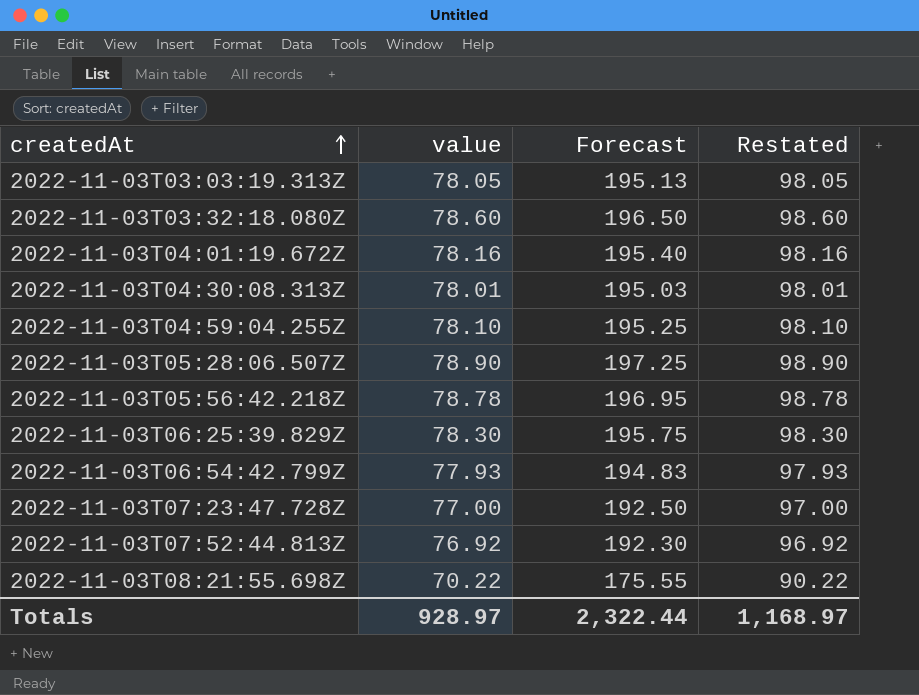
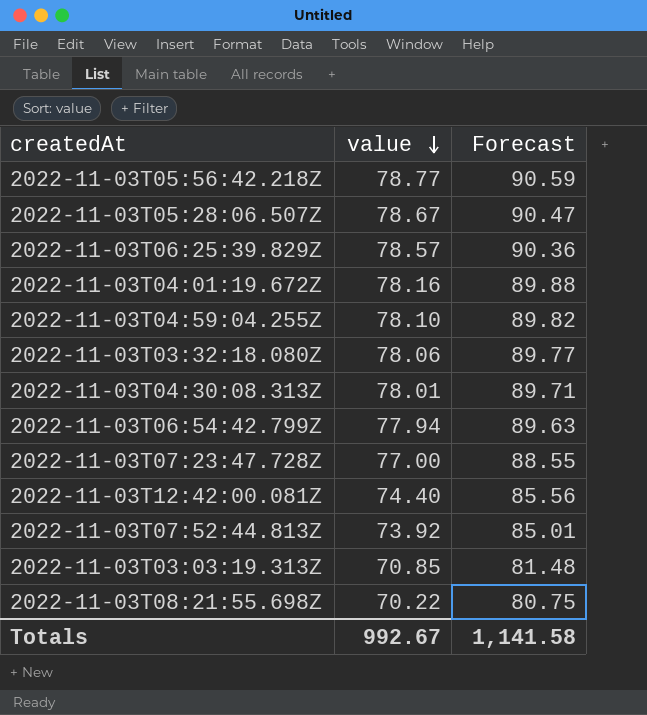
row order: createdAt ascending -> value descending
column Restated | formula: [value] + 20 -> none
column Forecast | formula: [value] * 2.5 -> [value] * 1.15
2022-11-03T05:56:42.218Z | value: 78.78 -> 78.77
2022-11-03T05:28:06.507Z | value: 78.90 -> 78.67
2022-11-03T06:25:39.829Z | value: 78.30 -> 78.57
2022-11-03T03:32:18.080Z | value: 78.60 -> 78.06
2022-11-03T06:54:42.799Z | value: 77.93 -> 77.94
row 2022-11-03T12:42:00.081Z: none -> 74.40 | 85.56
2022-11-03T07:52:44.813Z | value: 76.92 -> 73.92
2022-11-03T03:03:19.313Z | value: 78.05 -> 70.85
Totals | value: 928.97 -> 992.67
Totals | Forecast: 2,322.44 -> 1,141.58

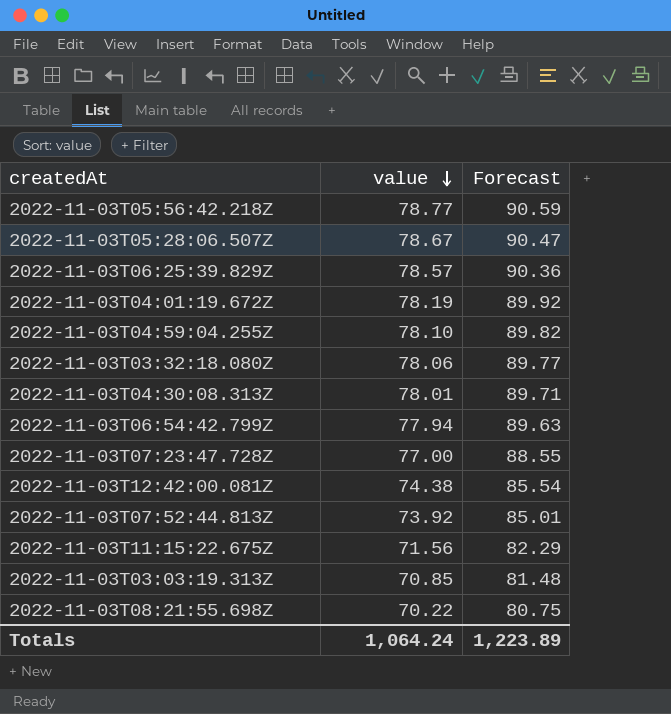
2022-11-03T04:01:19.672Z | value: 78.16 -> 78.19
2022-11-03T04:01:19.672Z | Forecast: 89.88 -> 89.92
2022-11-03T12:42:00.081Z | value: 74.40 -> 74.38
2022-11-03T12:42:00.081Z | Forecast: 85.56 -> 85.54
row 2022-11-03T11:15:22.675Z: none -> 71.56 | 82.29
Totals | value: 992.67 -> 1,064.24
Totals | Forecast: 1,141.58 -> 1,223.89

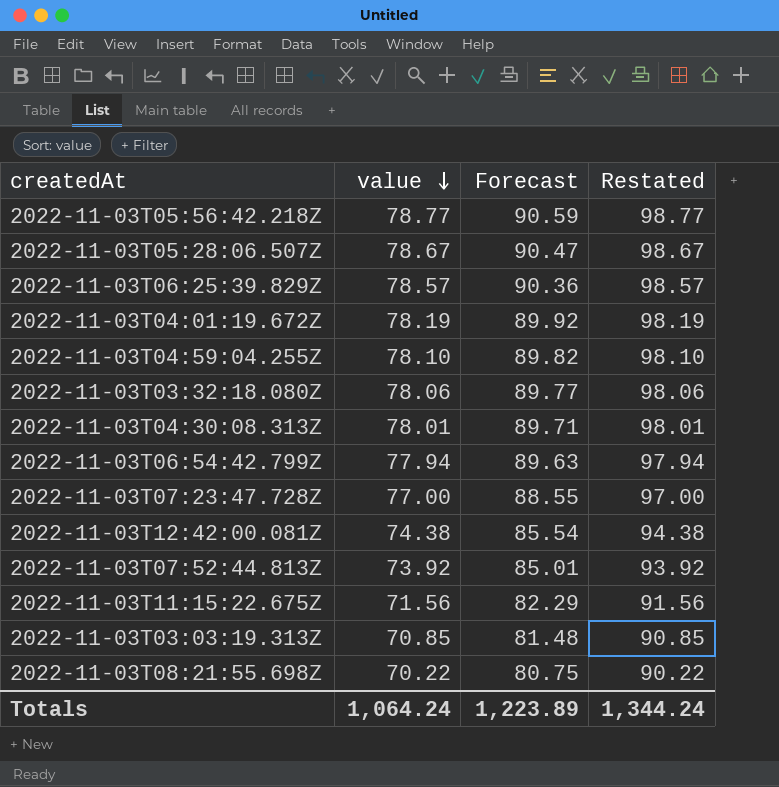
column Restated | formula: none -> [value] + 20

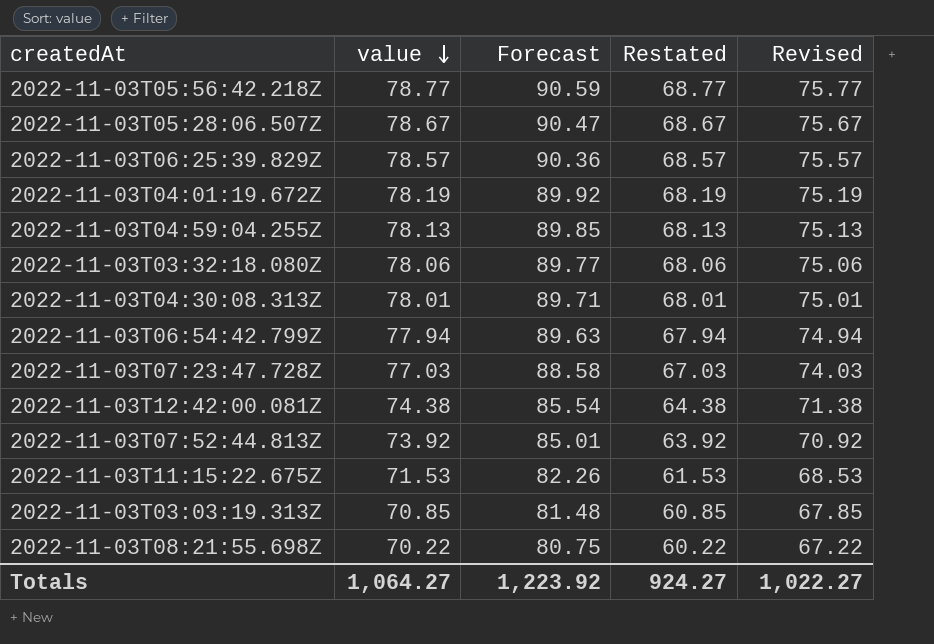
column Restated | formula: [value] + 20 -> [value] - 10
column Revised | formula: none -> [value] - 3
2022-11-03T04:59:04.255Z | value: 78.10 -> 78.13
2022-11-03T04:59:04.255Z | Forecast: 89.82 -> 89.85
2022-11-03T07:23:47.728Z | value: 77.00 -> 77.03
2022-11-03T07:23:47.728Z | Forecast: 88.55 -> 88.58
2022-11-03T11:15:22.675Z | value: 71.56 -> 71.53
2022-11-03T11:15:22.675Z | Forecast: 82.29 -> 82.26
Totals | value: 1,064.24 -> 1,064.27
Totals | Forecast: 1,223.89 -> 1,223.92
Totals | Restated: 1,344.24 -> 924.27

